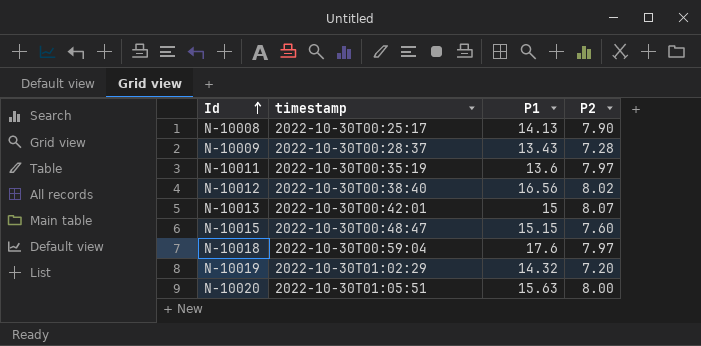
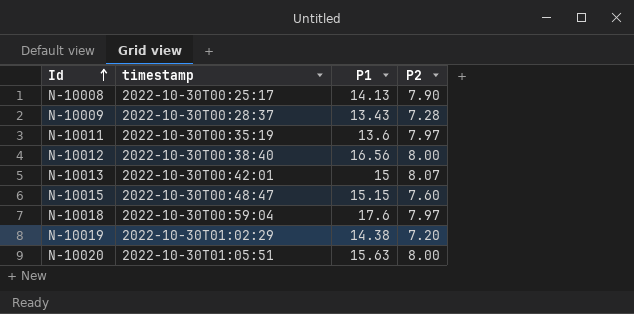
N-10012 | P2: 8.02 -> 8.00
N-10019 | P1: 14.32 -> 14.38

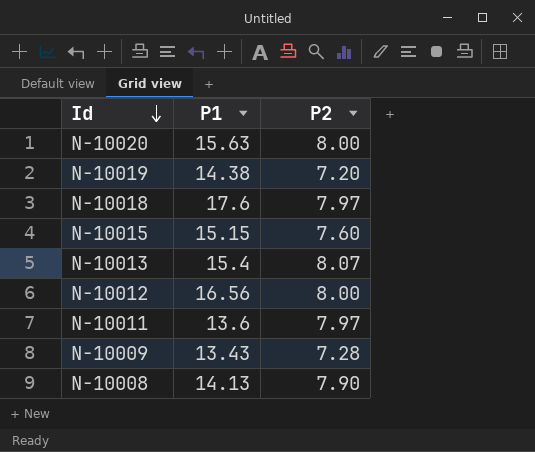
row order: Id ascending -> Id descending
column timestamp | position: 2 -> none
N-10013 | P1: 15 -> 15.4

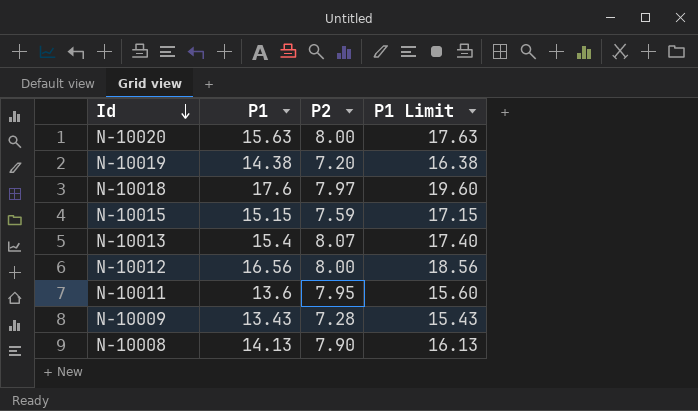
column P1 Limit | formula: none -> [P1] + 2
N-10015 | P2: 7.60 -> 7.59
N-10011 | P2: 7.97 -> 7.95

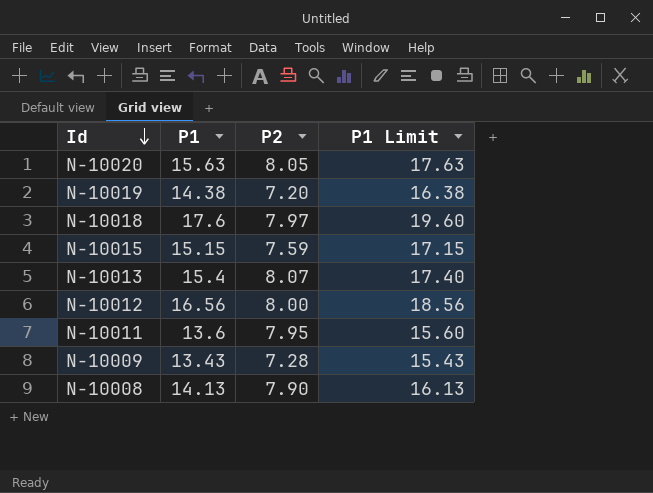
N-10020 | P2: 8.00 -> 8.05

